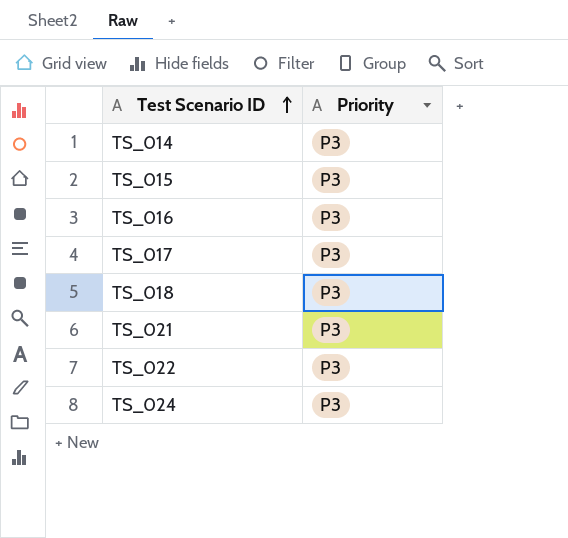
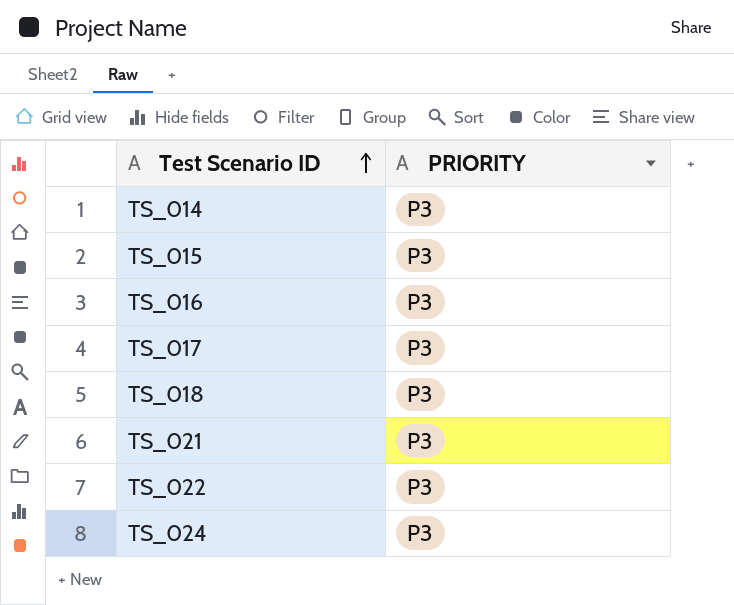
column name: Priority -> PRIORITY

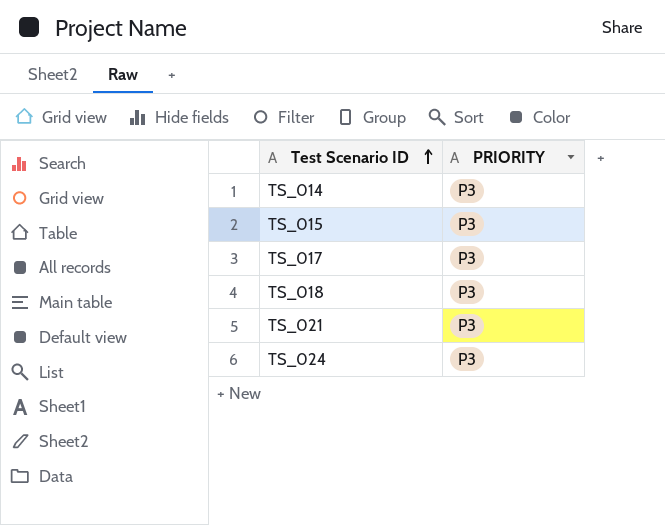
row TS_016: P3 -> none
row TS_022: P3 -> none

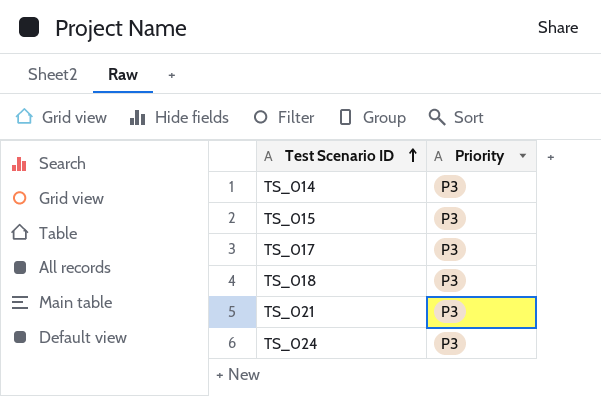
column name: PRIORITY -> Priority

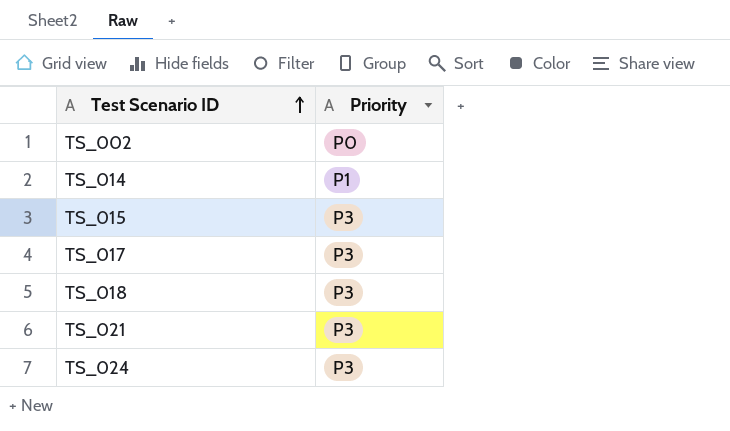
row TS_002: none -> P0
TS_014 | Priority: P3 -> P1

